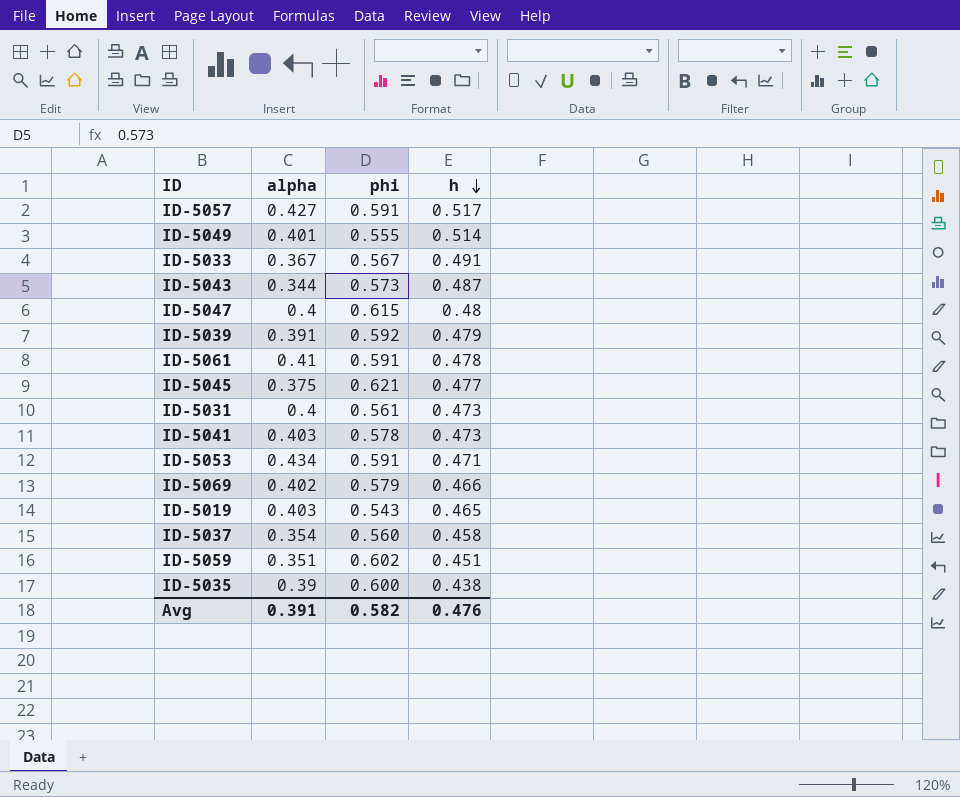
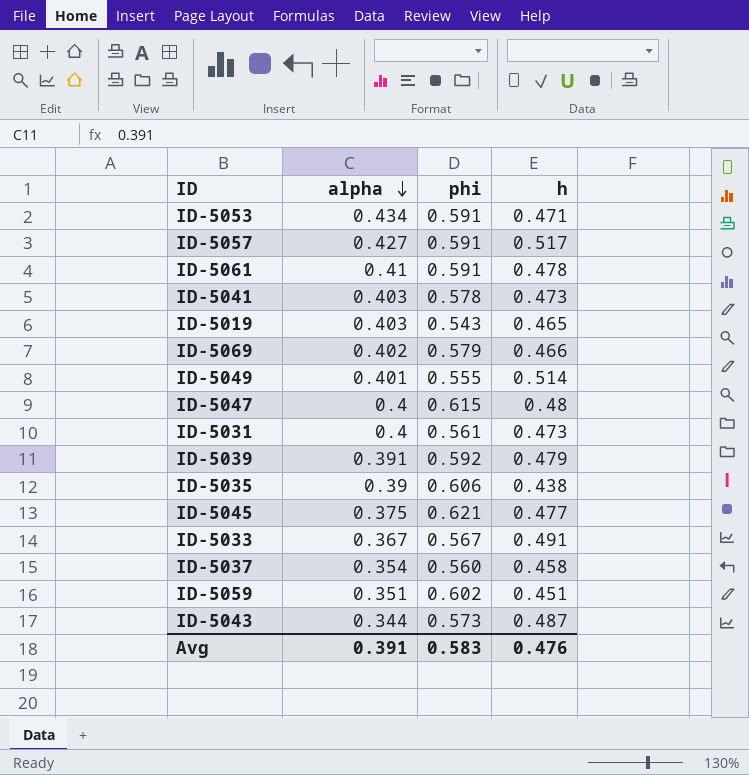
row order: h descending -> alpha descending
ID-5035 | phi: 0.600 -> 0.606
Avg | phi: 0.582 -> 0.583

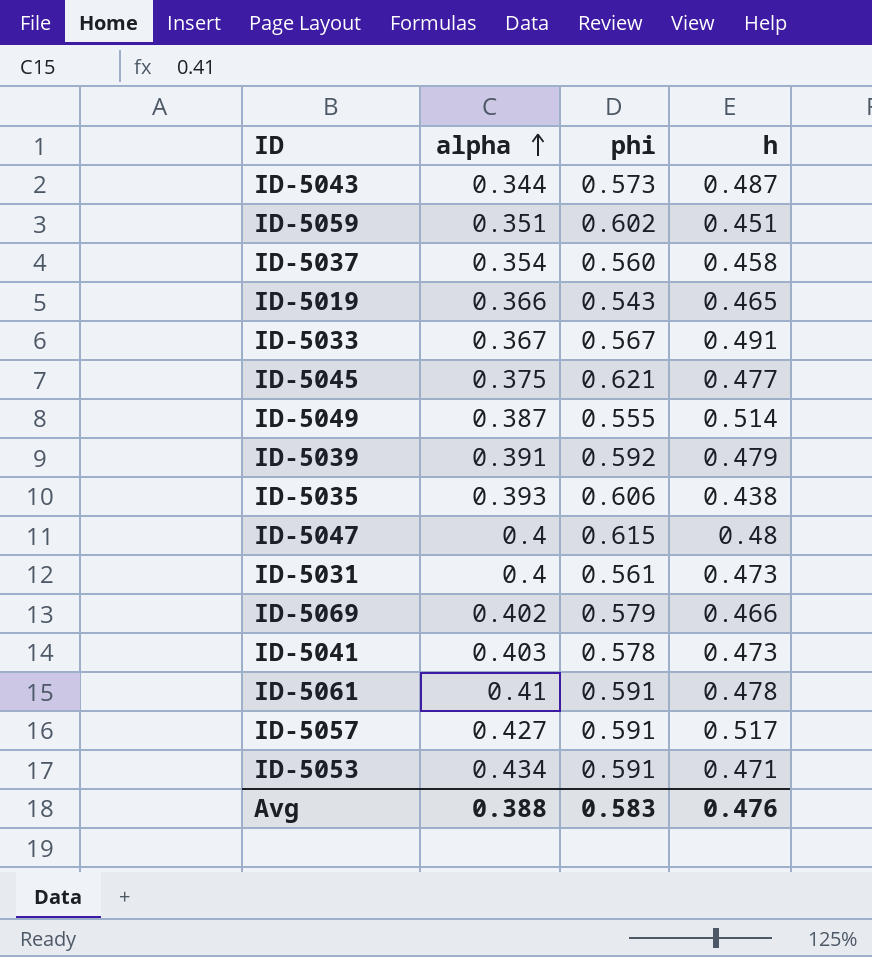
row order: alpha descending -> alpha ascending
ID-5019 | alpha: 0.403 -> 0.366
ID-5049 | alpha: 0.401 -> 0.387
ID-5035 | alpha: 0.39 -> 0.393
Avg | alpha: 0.391 -> 0.388

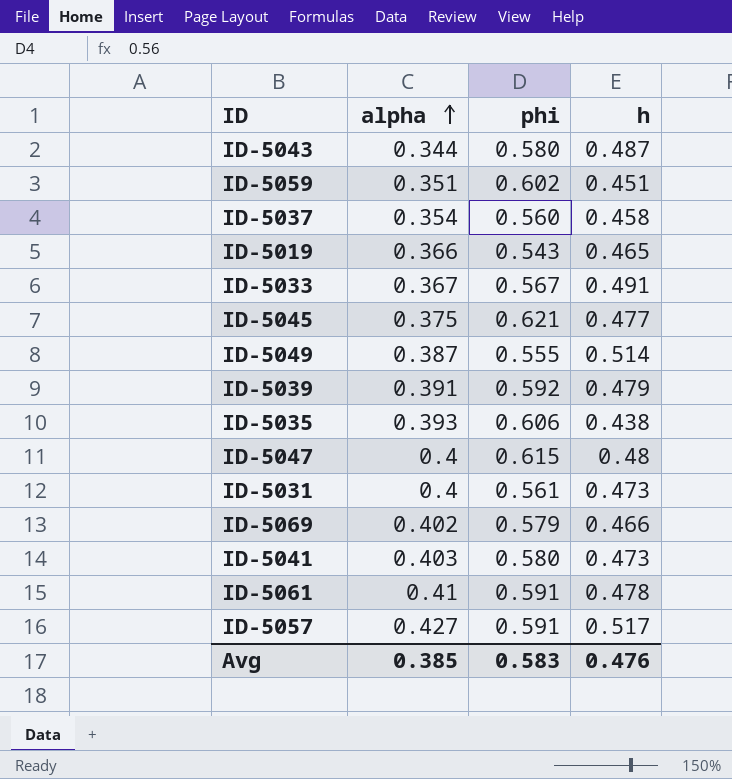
row ID-5053: 0.434 | 0.591 | 0.471 -> none
ID-5043 | phi: 0.573 -> 0.580
ID-5041 | phi: 0.578 -> 0.580
Avg | alpha: 0.388 -> 0.385

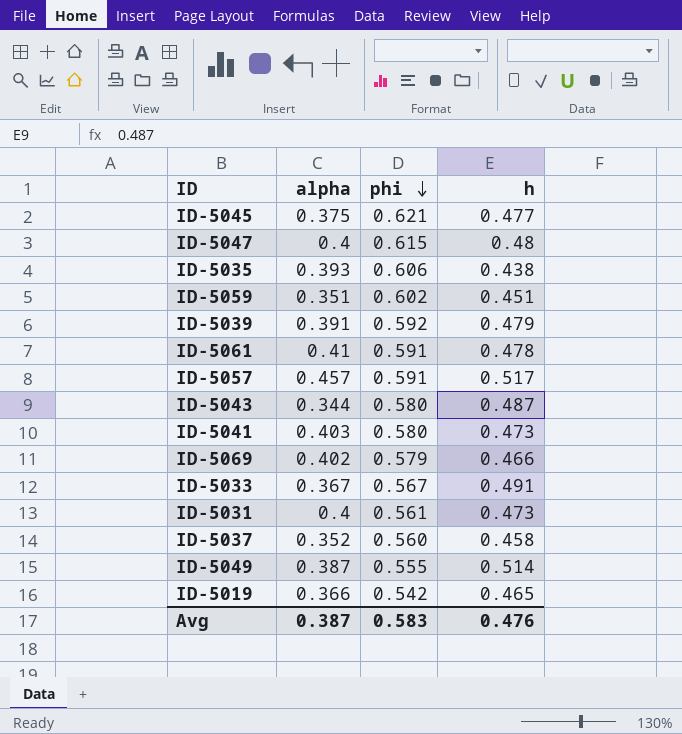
row order: alpha ascending -> phi descending
ID-5057 | alpha: 0.427 -> 0.457
ID-5037 | alpha: 0.354 -> 0.352
ID-5019 | phi: 0.543 -> 0.542
Avg | alpha: 0.385 -> 0.387

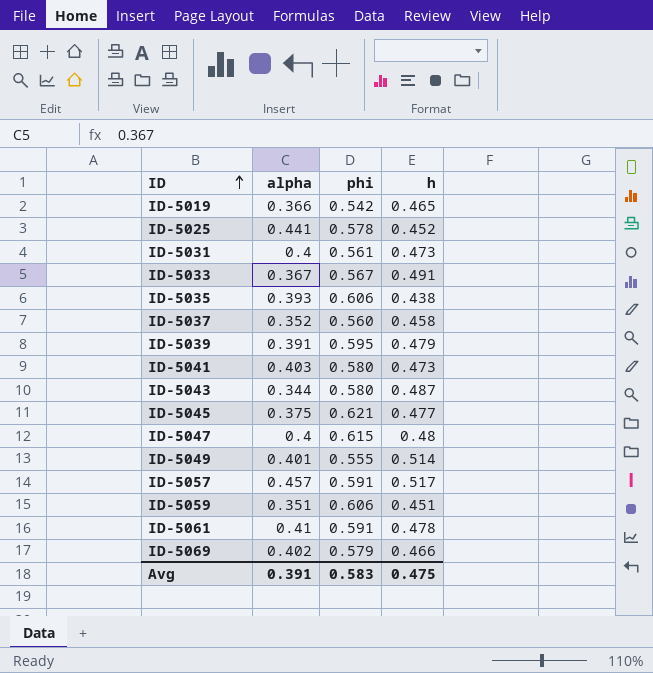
row order: phi descending -> ID ascending
row ID-5025: none -> 0.441 | 0.578 | 0.452
ID-5039 | phi: 0.592 -> 0.595
ID-5049 | alpha: 0.387 -> 0.401
ID-5059 | phi: 0.602 -> 0.606
Avg | alpha: 0.387 -> 0.391
Avg | h: 0.476 -> 0.475

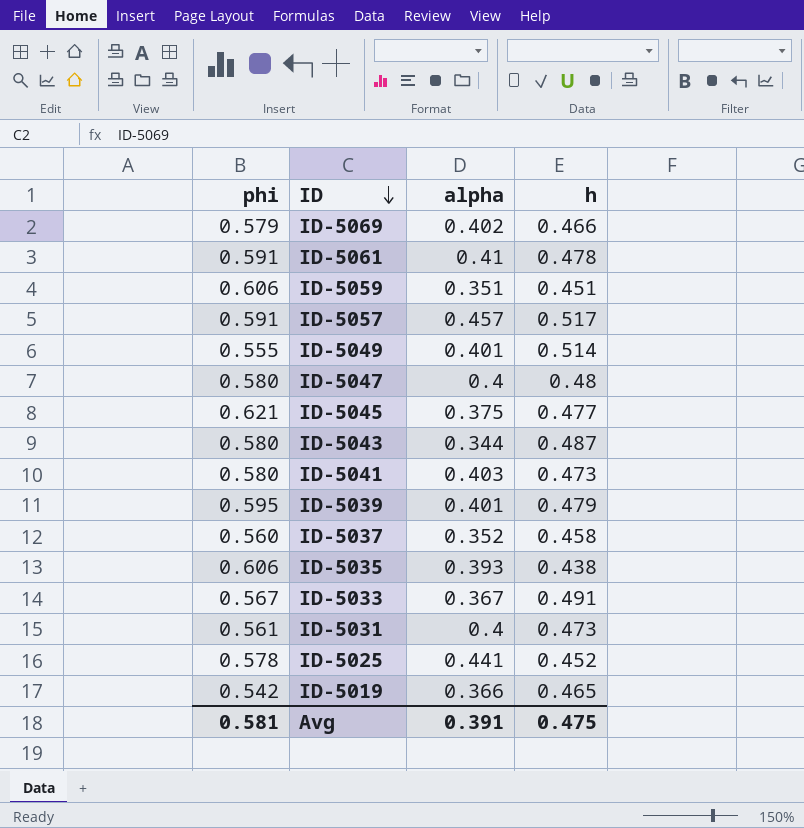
row order: ID ascending -> ID descending
column phi | position: 3 -> 1
ID-5047 | phi: 0.615 -> 0.580
ID-5039 | alpha: 0.391 -> 0.401
Avg | phi: 0.583 -> 0.581

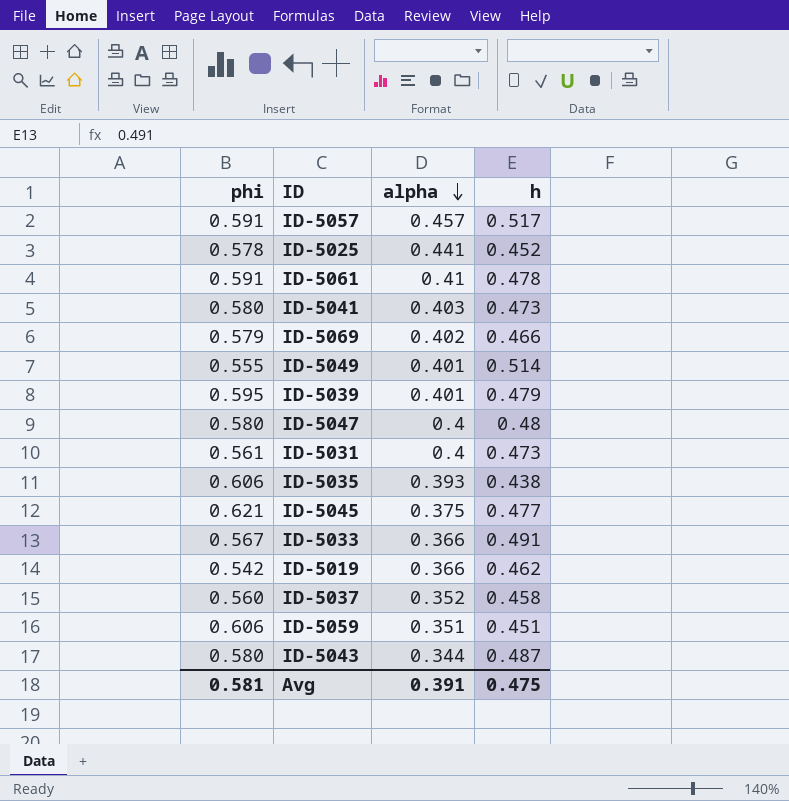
row order: ID descending -> alpha descending
ID-5033 | alpha: 0.367 -> 0.366
ID-5019 | h: 0.465 -> 0.462

